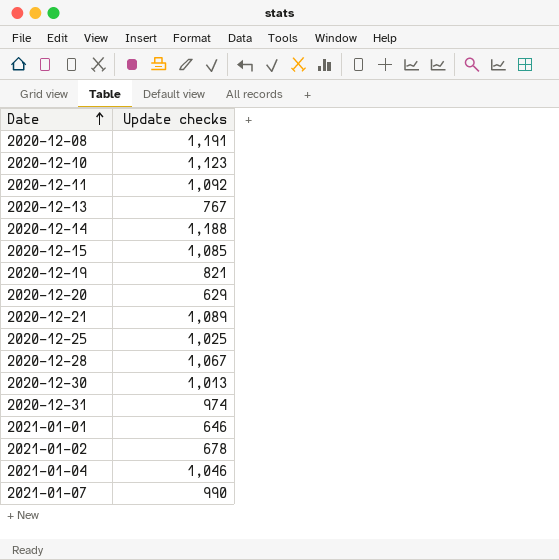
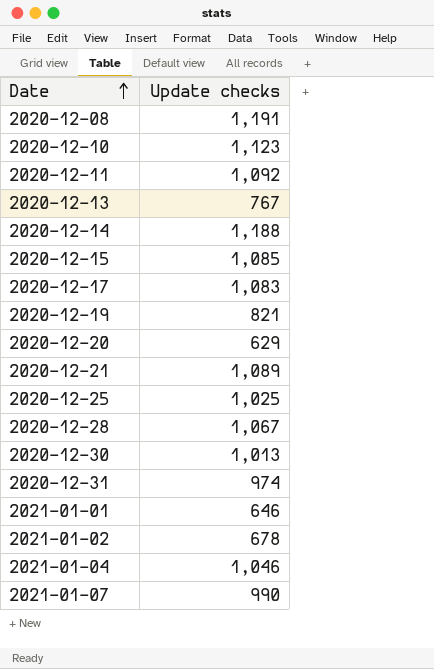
row 2020-12-17: none -> 1,083

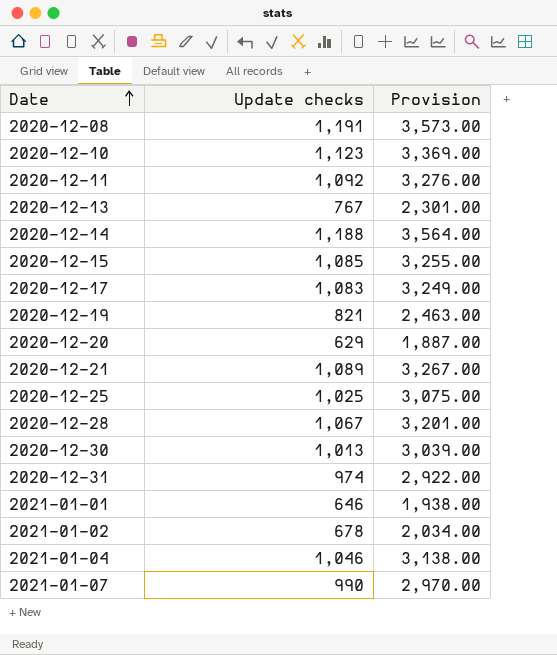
column Provision | formula: none -> [Update checks] * 3

